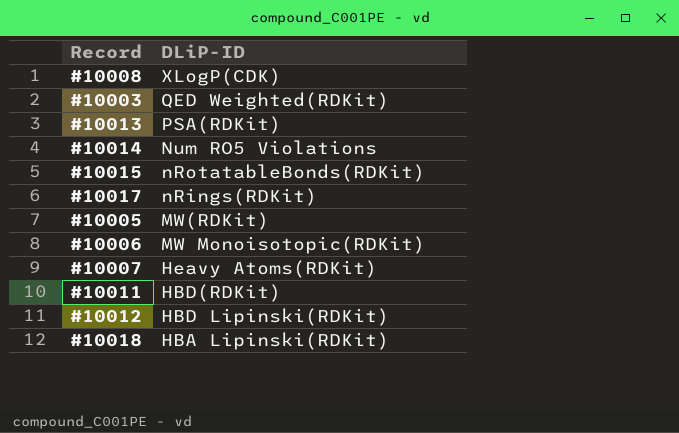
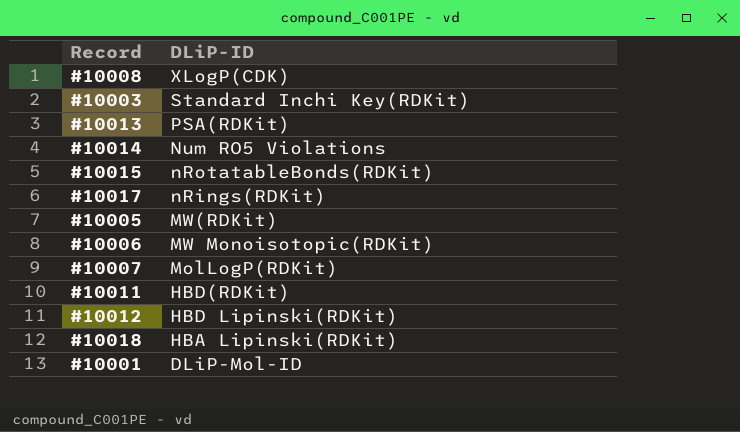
#10003 | DLiP-ID: QED Weighted(RDKit) -> Standard Inchi Key(RDKit)
#10007 | DLiP-ID: Heavy Atoms(RDKit) -> MolLogP(RDKit)
row #10001: none -> DLiP-Mol-ID

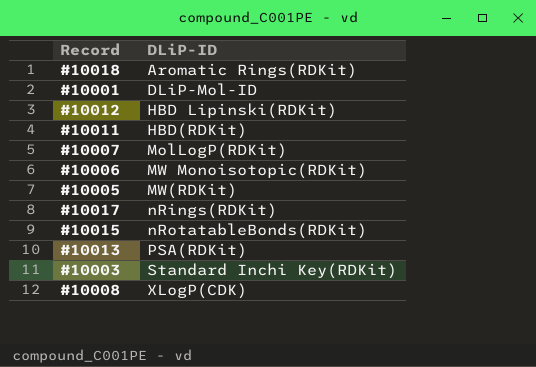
row order: DLiP-ID descending -> DLiP-ID ascending
row #10014: Num RO5 Violations -> none
#10018 | DLiP-ID: HBA Lipinski(RDKit) -> Aromatic Rings(RDKit)

